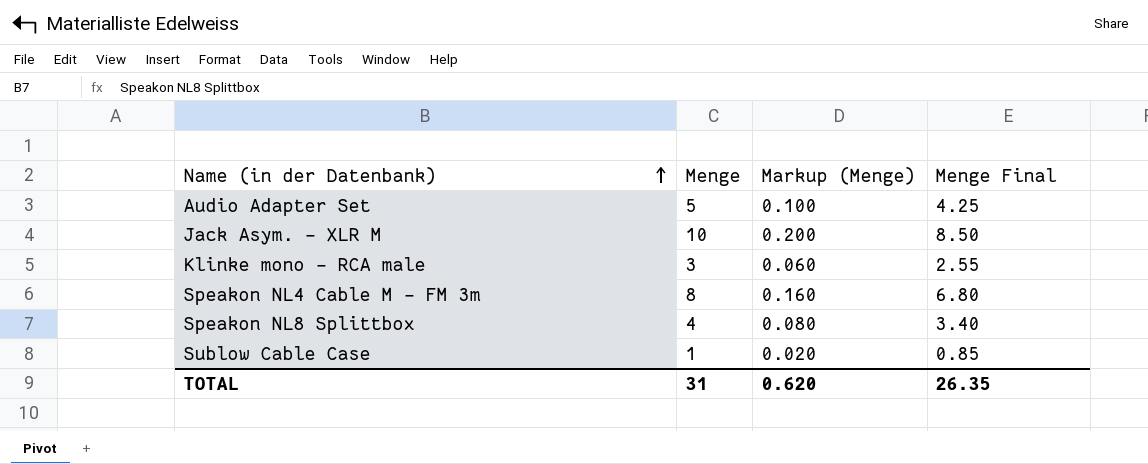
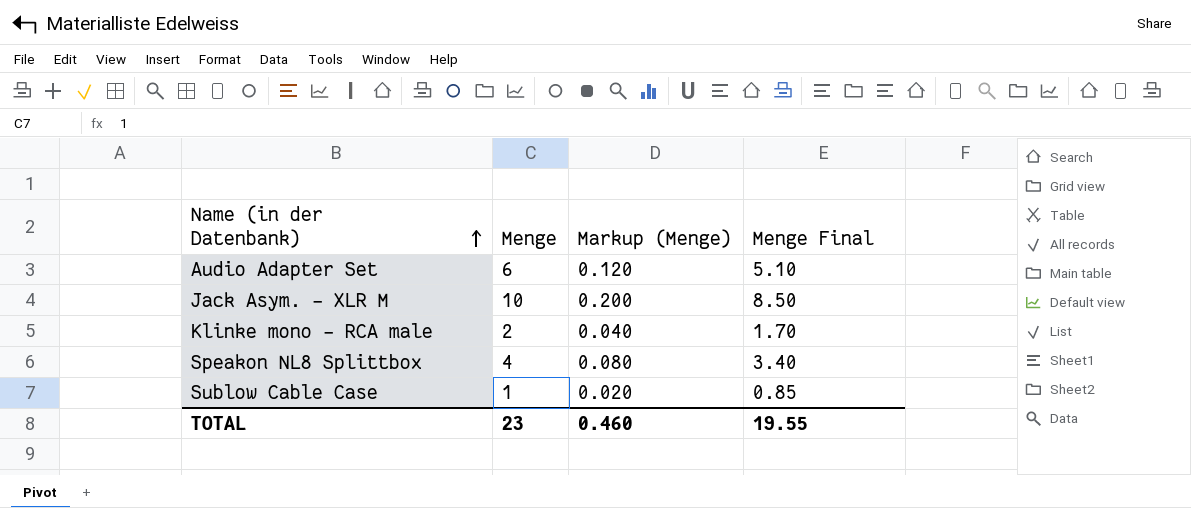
row Speakon NL4 Cable M - FM 3m: 8 | 0.160 | 6.80 -> none
Audio Adapter Set | Menge: 5 -> 6
Audio Adapter Set | Markup (Menge): 0.100 -> 0.120
Audio Adapter Set | Menge Final: 4.25 -> 5.10
Klinke mono - RCA male | Menge: 3 -> 2
Klinke mono - RCA male | Markup (Menge): 0.060 -> 0.040
Klinke mono - RCA male | Menge Final: 2.55 -> 1.70
TOTAL | Menge: 31 -> 23
TOTAL | Markup (Menge): 0.620 -> 0.460
TOTAL | Menge Final: 26.35 -> 19.55

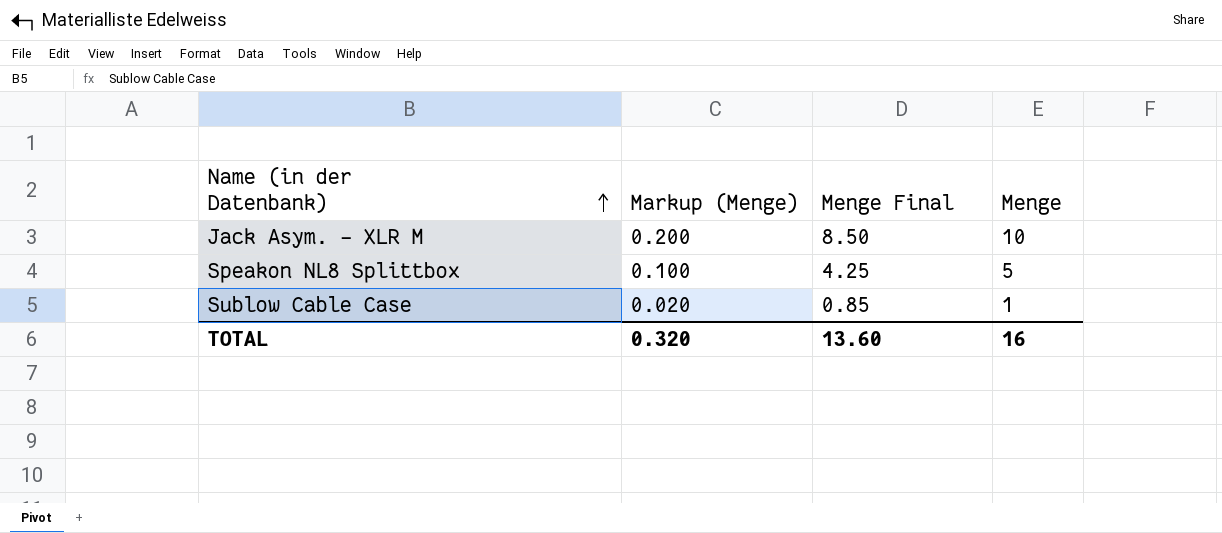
column Menge | position: 2 -> 4
row Audio Adapter Set: 6 | 0.120 | 5.10 -> none
row Klinke mono - RCA male: 2 | 0.040 | 1.70 -> none
Speakon NL8 Splittbox | Markup (Menge): 0.080 -> 0.100
Speakon NL8 Splittbox | Menge Final: 3.40 -> 4.25
Speakon NL8 Splittbox | Menge: 4 -> 5
TOTAL | Markup (Menge): 0.460 -> 0.320
TOTAL | Menge Final: 19.55 -> 13.60
TOTAL | Menge: 23 -> 16

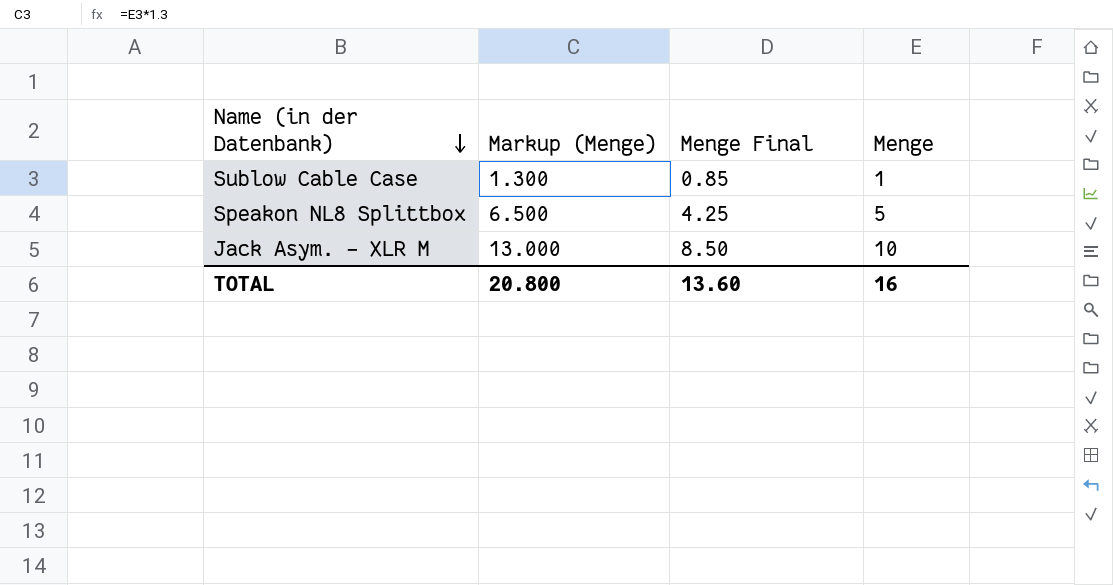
row order: Name (in der Datenbank) ascending -> Name (in der Datenbank) descending
column Markup (Menge) | formula: [Menge] * 0.02 -> [Menge] * 1.3
TOTAL | Markup (Menge): 0.320 -> 20.800

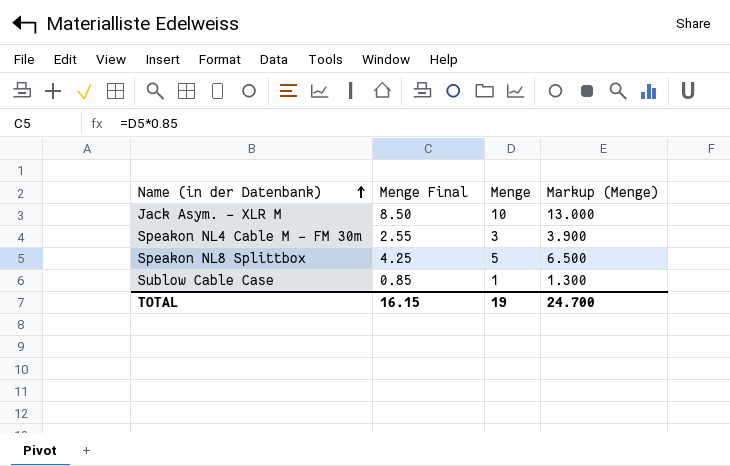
row order: Name (in der Datenbank) descending -> Name (in der Datenbank) ascending
column Markup (Menge) | position: 2 -> 4
row Speakon NL4 Cable M - FM 30m: none -> 2.55 | 3 | 3.900
TOTAL | Menge Final: 13.60 -> 16.15
TOTAL | Menge: 16 -> 19
TOTAL | Markup (Menge): 20.800 -> 24.700

